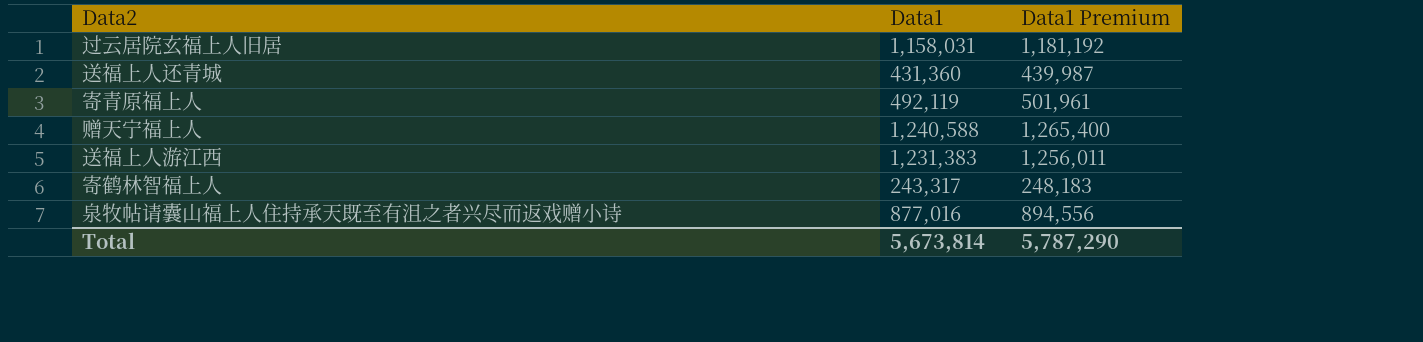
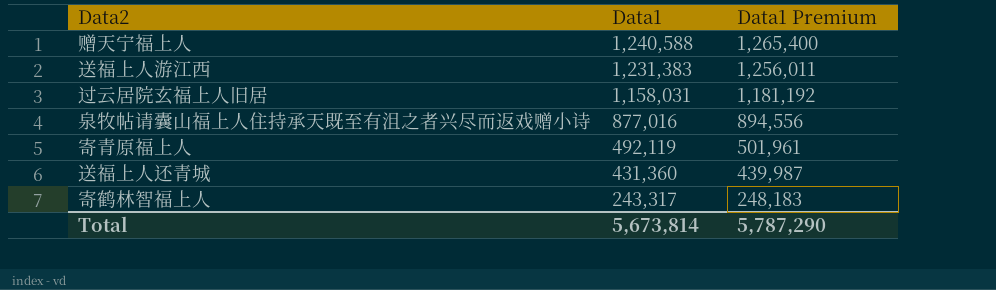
row order: none -> Data1 descending

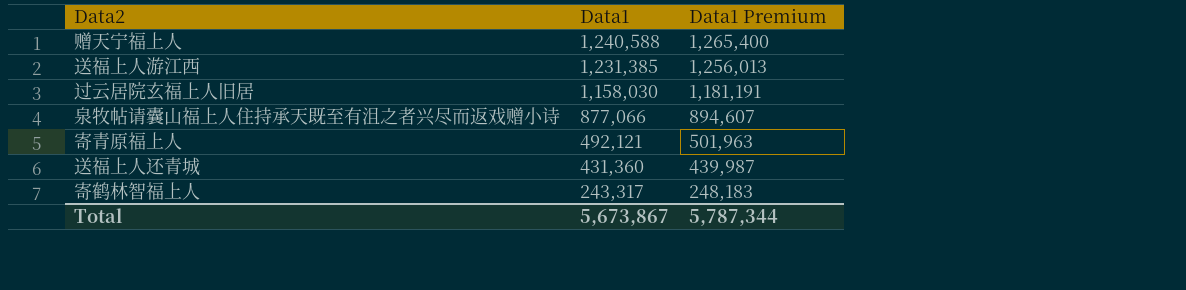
送福上人游江西 | Data1: 1,231,383 -> 1,231,385
送福上人游江西 | Data1 Premium: 1,256,011 -> 1,256,013
过云居院玄福上人旧居 | Data1: 1,158,031 -> 1,158,030
过云居院玄福上人旧居 | Data1 Premium: 1,181,192 -> 1,181,191
泉牧帖请囊山福上人住持承天既至有沮之者兴尽而返戏赠小诗 | Data1: 877,016 -> 877,066
泉牧帖请囊山福上人住持承天既至有沮之者兴尽而返戏赠小诗 | Data1 Premium: 894,556 -> 894,607
寄青原福上人 | Data1: 492,119 -> 492,121
寄青原福上人 | Data1 Premium: 501,961 -> 501,963
Total | Data1: 5,673,814 -> 5,673,867
Total | Data1 Premium: 5,787,290 -> 5,787,344

